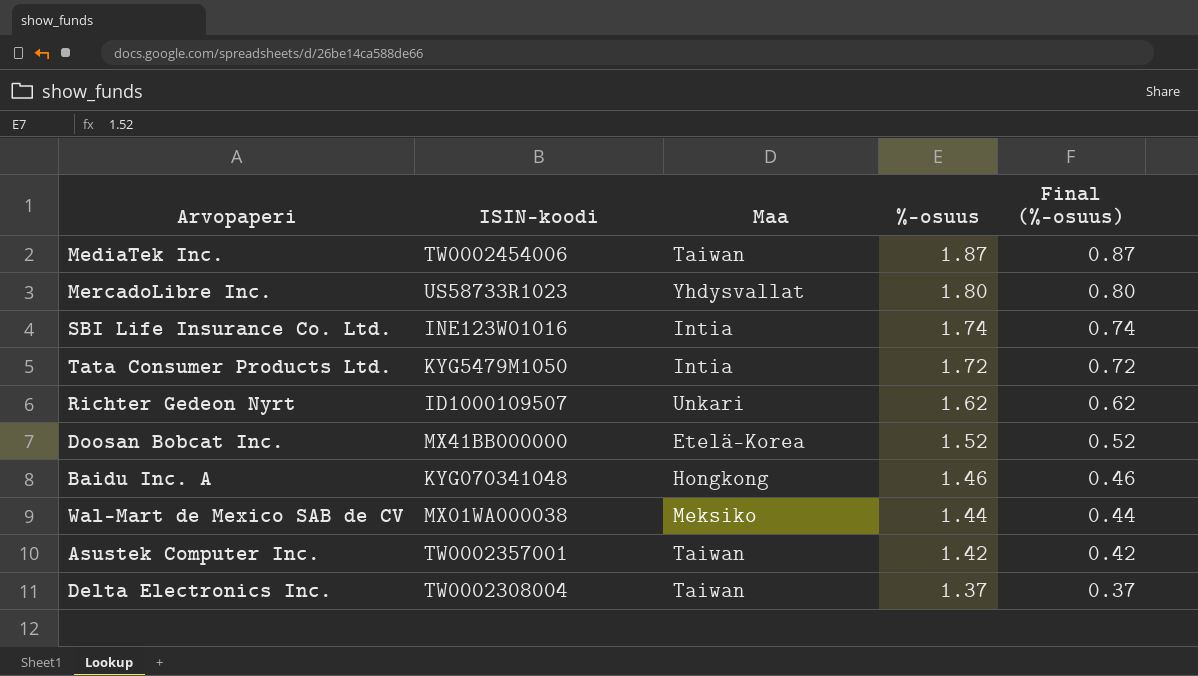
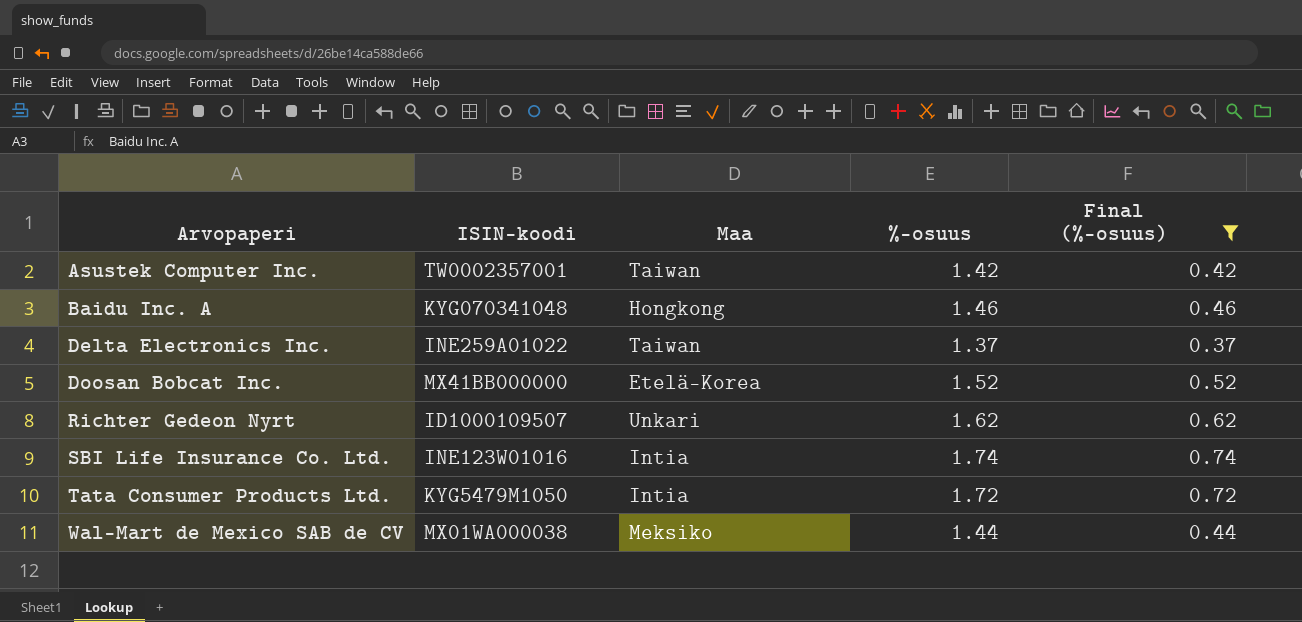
filter: none -> Final (%-osuus) <= 0.74
row order: %-osuus descending -> Arvopaperi ascending
Delta Electronics Inc. | ISIN-koodi: TW0002308004 -> INE259A01022

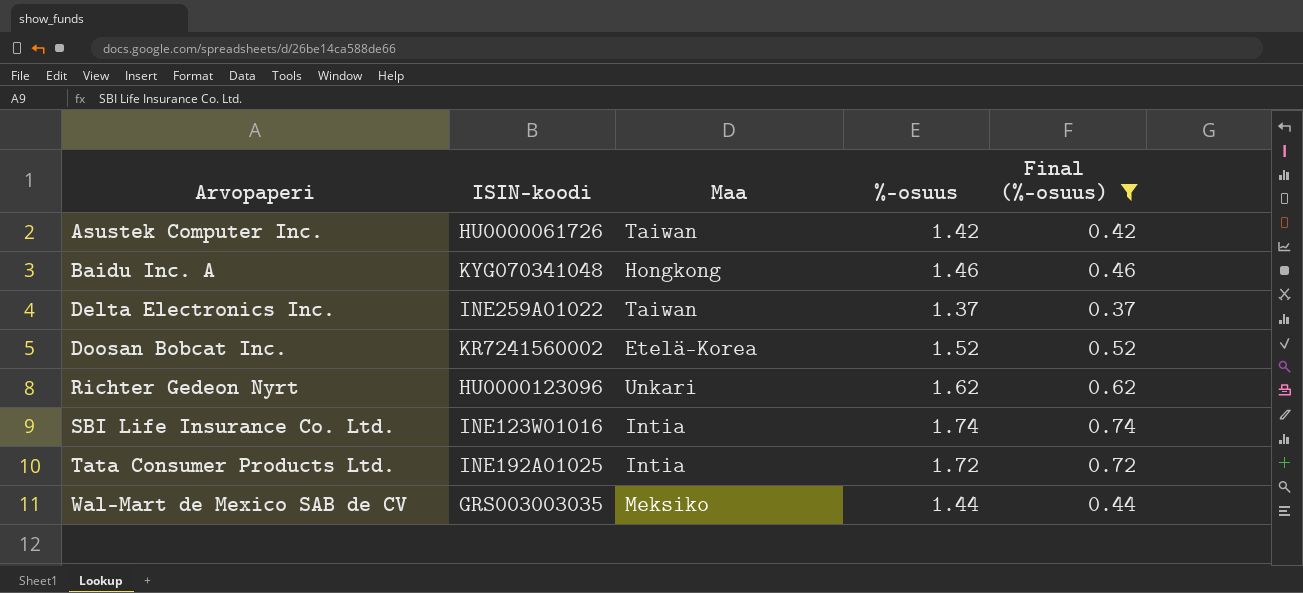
Asustek Computer Inc. | ISIN-koodi: TW0002357001 -> HU0000061726
Doosan Bobcat Inc. | ISIN-koodi: MX41BB000000 -> KR7241560002
Richter Gedeon Nyrt | ISIN-koodi: ID1000109507 -> HU0000123096
Tata Consumer Products Ltd. | ISIN-koodi: KYG5479M1050 -> INE192A01025
Wal-Mart de Mexico SAB de CV | ISIN-koodi: MX01WA000038 -> GRS003003035

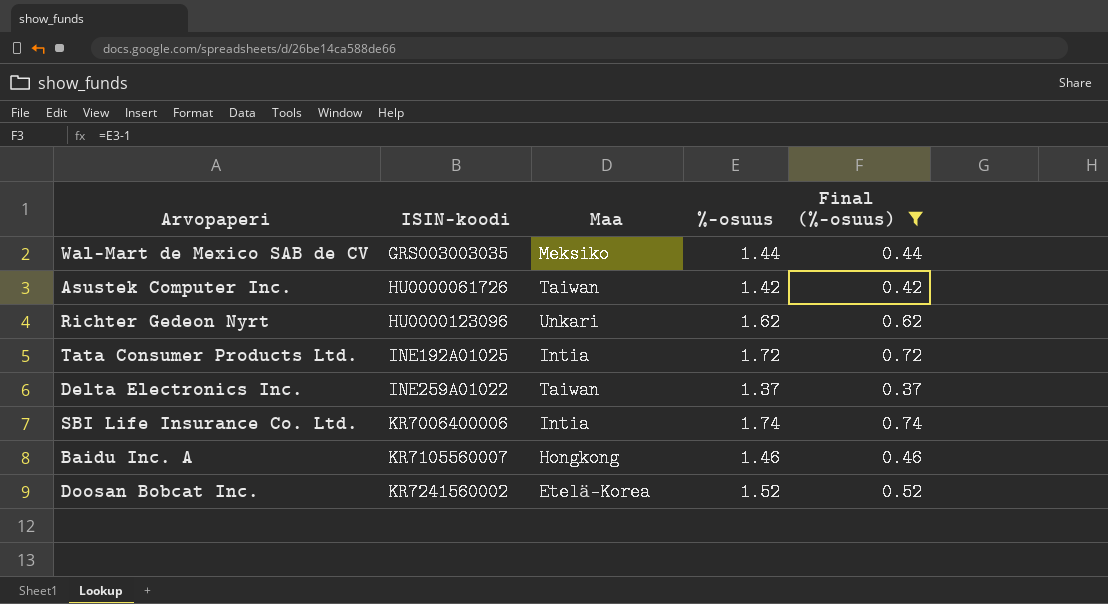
row order: Arvopaperi ascending -> ISIN-koodi ascending
SBI Life Insurance Co. Ltd. | ISIN-koodi: INE123W01016 -> KR7006400006
Baidu Inc. A | ISIN-koodi: KYG070341048 -> KR7105560007

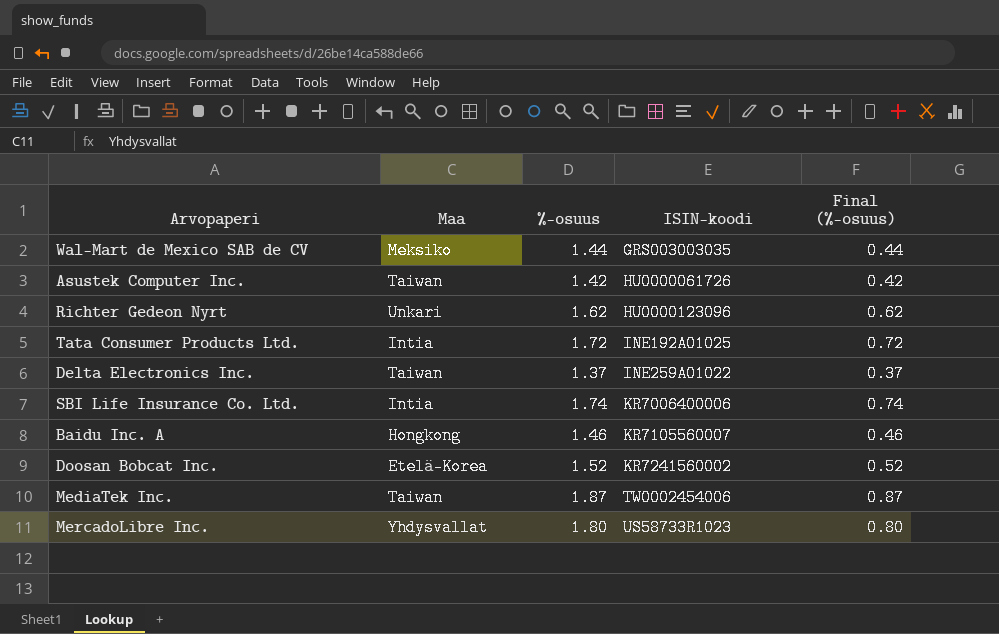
filter: Final (%-osuus) <= 0.74 -> none
column ISIN-koodi | position: 2 -> 4

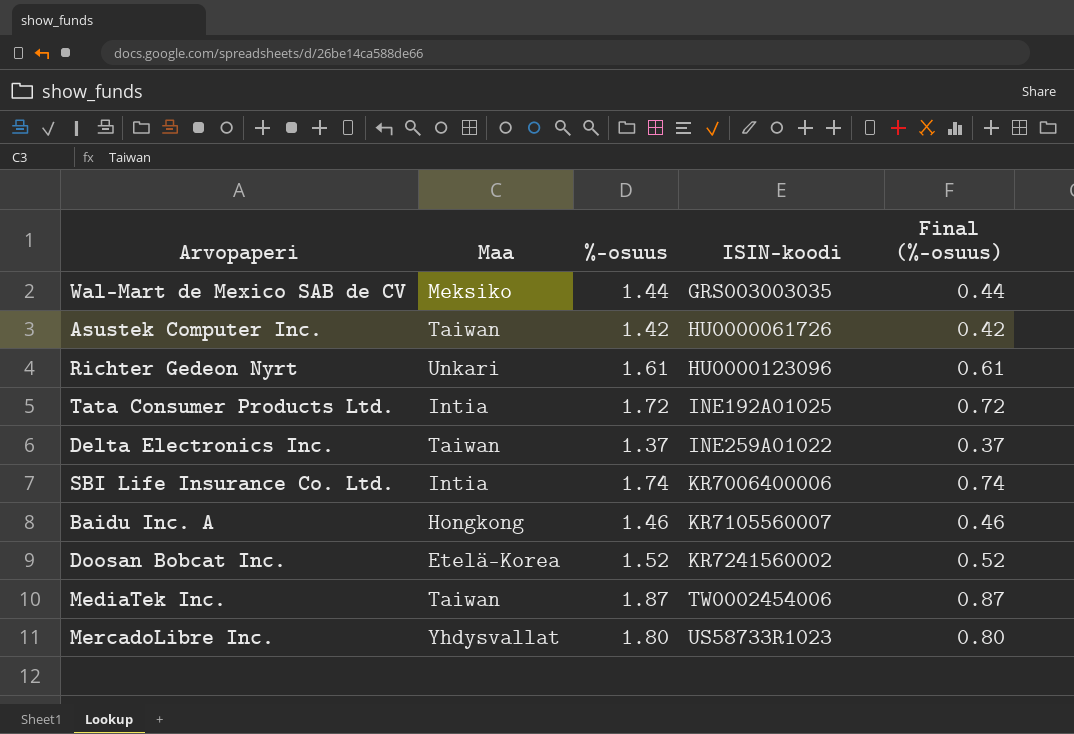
Richter Gedeon Nyrt | %-osuus: 1.62 -> 1.61
Richter Gedeon Nyrt | Final (%-osuus): 0.62 -> 0.61

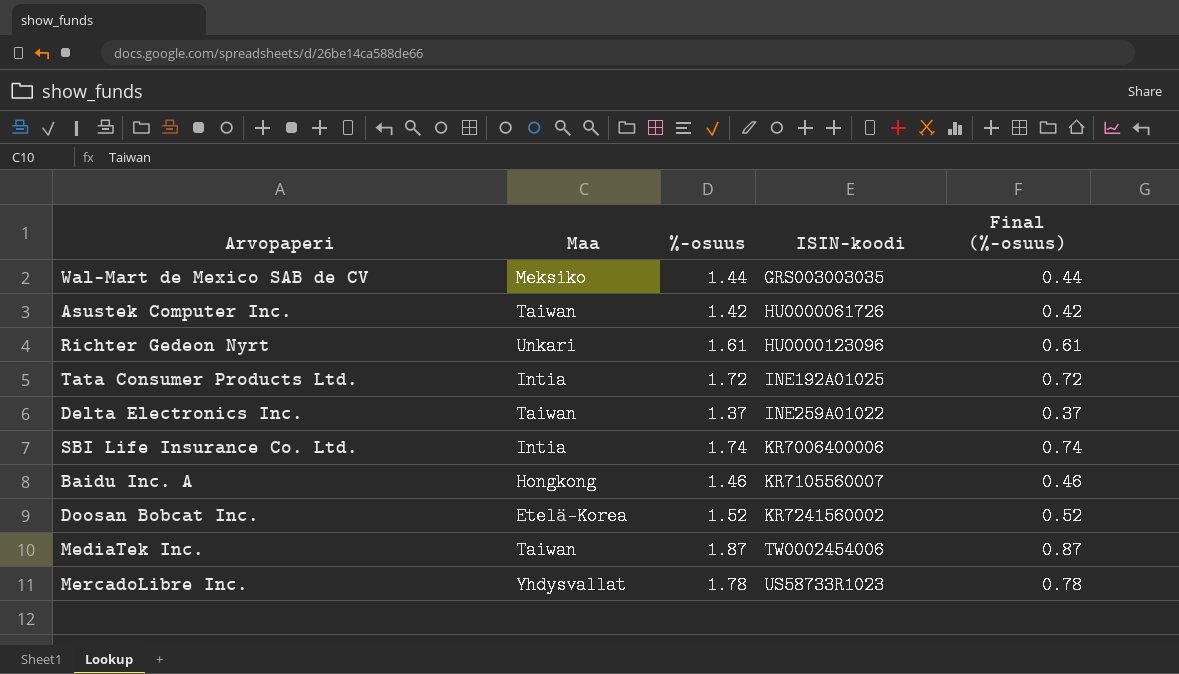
MercadoLibre Inc. | %-osuus: 1.80 -> 1.78
MercadoLibre Inc. | Final (%-osuus): 0.80 -> 0.78

